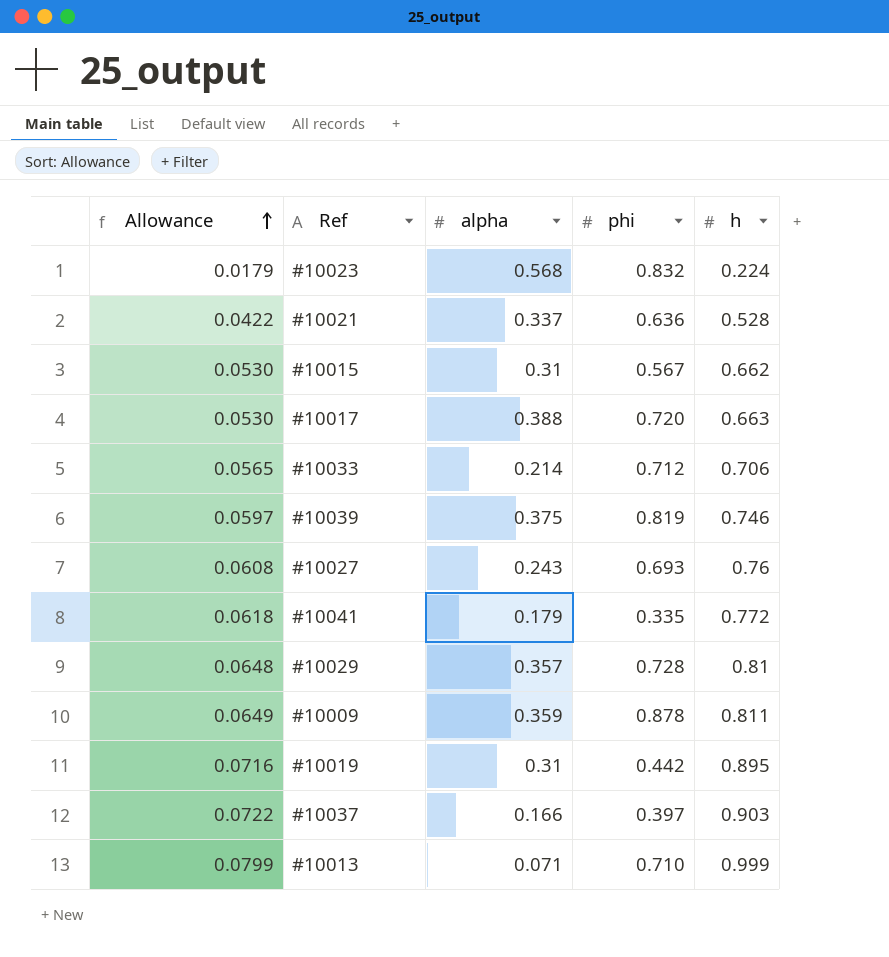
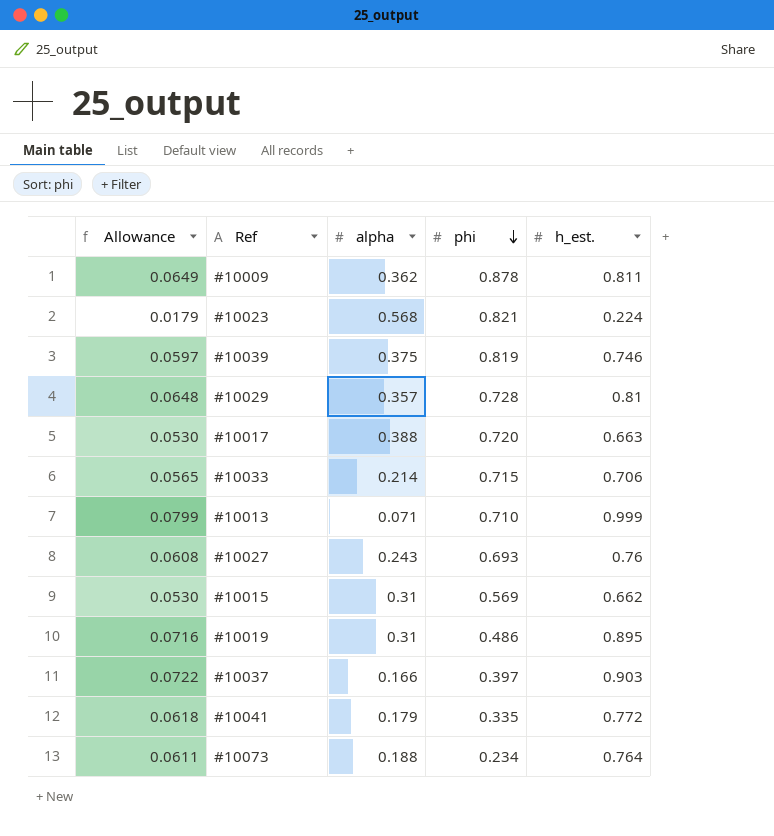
row order: Allowance ascending -> phi descending
column name: h -> h_est.
row #10021: 0.0422 | 0.337 | 0.636 | 0.528 -> none
#10009 | alpha: 0.359 -> 0.362
#10023 | phi: 0.832 -> 0.821
#10033 | phi: 0.712 -> 0.715
#10015 | phi: 0.567 -> 0.569
#10019 | phi: 0.442 -> 0.486
row #10073: none -> 0.0611 | 0.188 | 0.234 | 0.764

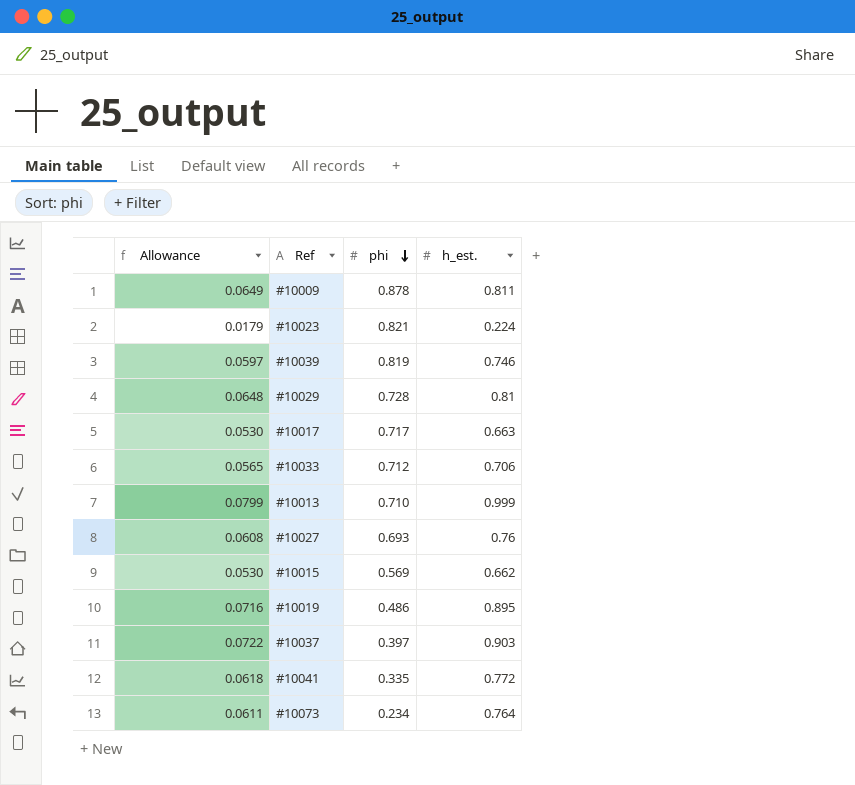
column alpha | position: 3 -> none
#10017 | phi: 0.720 -> 0.717
#10033 | phi: 0.715 -> 0.712

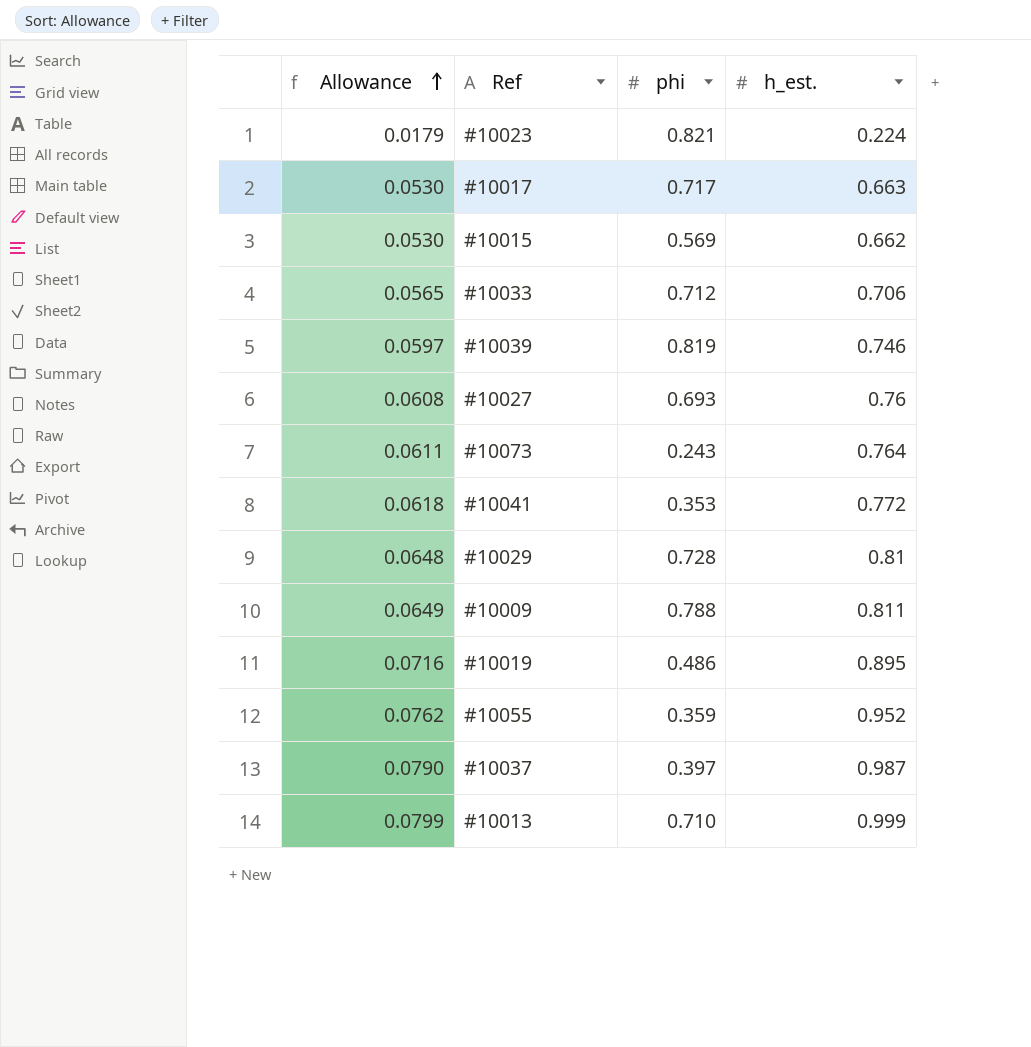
row order: phi descending -> Allowance ascending
#10073 | phi: 0.234 -> 0.243
#10041 | phi: 0.335 -> 0.353
#10009 | phi: 0.878 -> 0.788
row #10055: none -> 0.0762 | 0.359 | 0.952
#10037 | Allowance: 0.0722 -> 0.0790
#10037 | h_est.: 0.903 -> 0.987

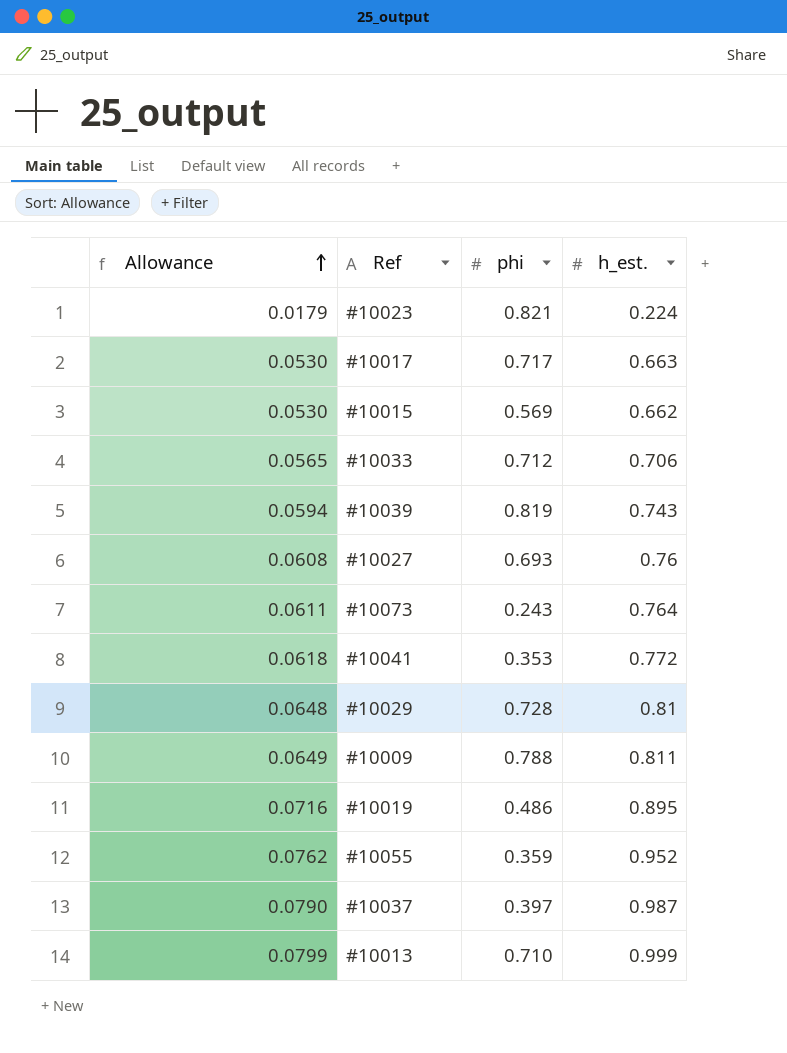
#10039 | Allowance: 0.0597 -> 0.0594
#10039 | h_est.: 0.746 -> 0.743

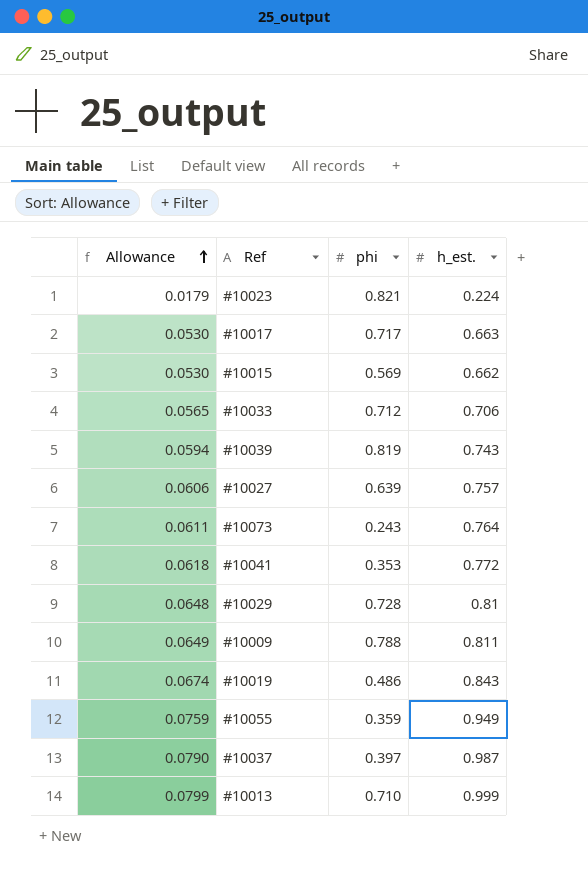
#10027 | Allowance: 0.0608 -> 0.0606
#10027 | phi: 0.693 -> 0.639
#10027 | h_est.: 0.76 -> 0.757
#10019 | Allowance: 0.0716 -> 0.0674
#10019 | h_est.: 0.895 -> 0.843
#10055 | Allowance: 0.0762 -> 0.0759
#10055 | h_est.: 0.952 -> 0.949

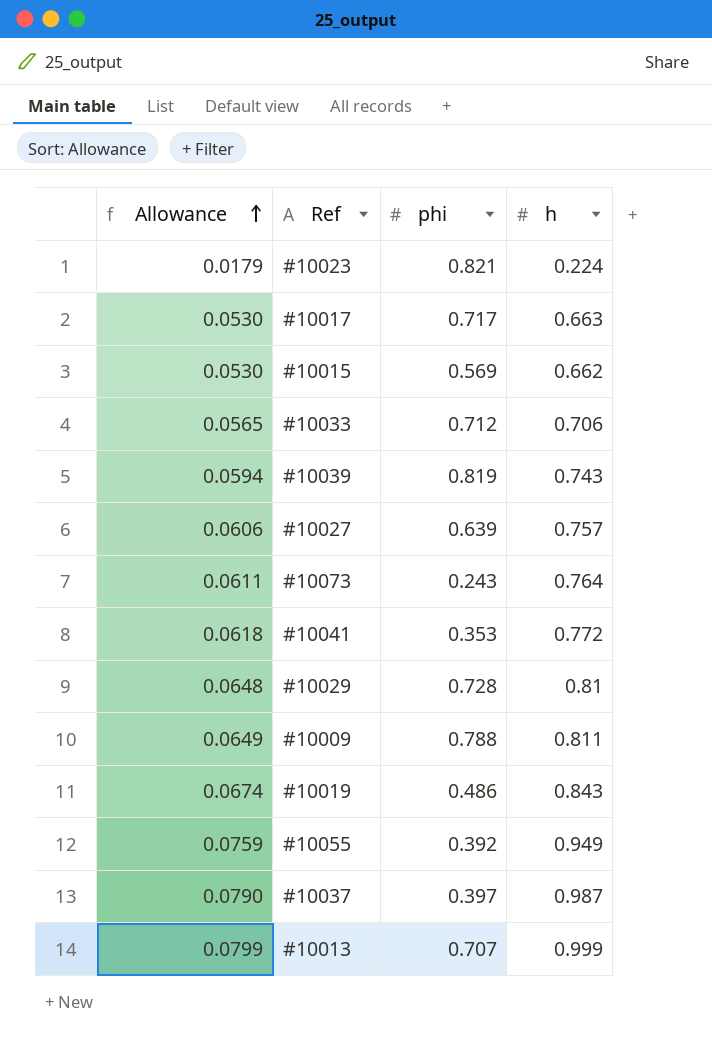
column name: h_est. -> h
#10055 | phi: 0.359 -> 0.392
#10013 | phi: 0.710 -> 0.707

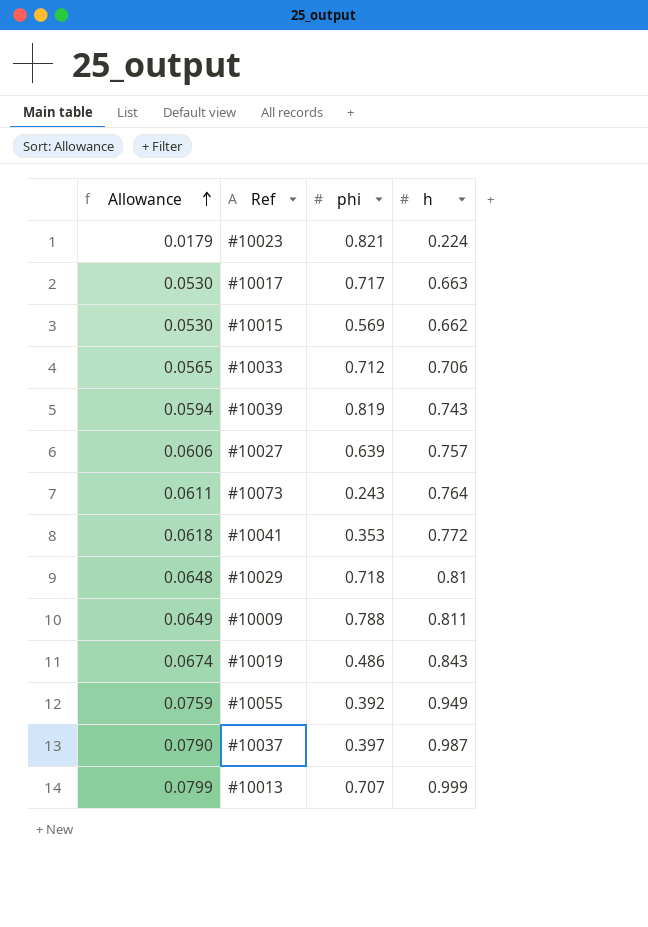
#10029 | phi: 0.728 -> 0.718

